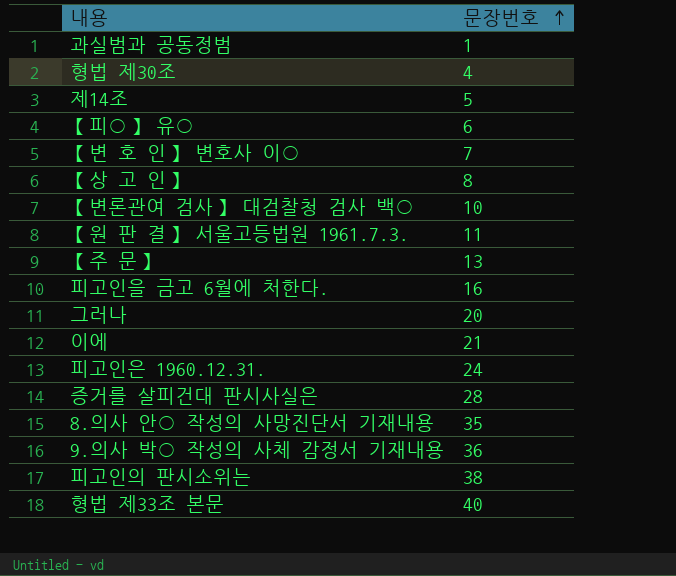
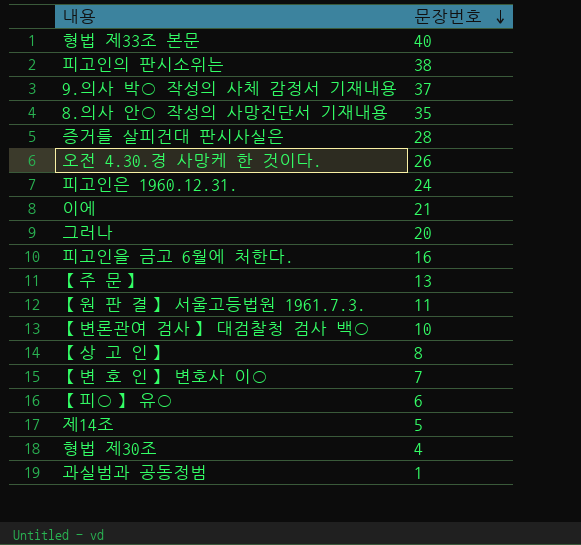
row order: 문장번호 ascending -> 문장번호 descending
9.의사 박○ 작성의 사체 감정서 기재내용 | 문장번호: 36 -> 37
row 오전 4.30.경 사망케 한 것이다.: none -> 26

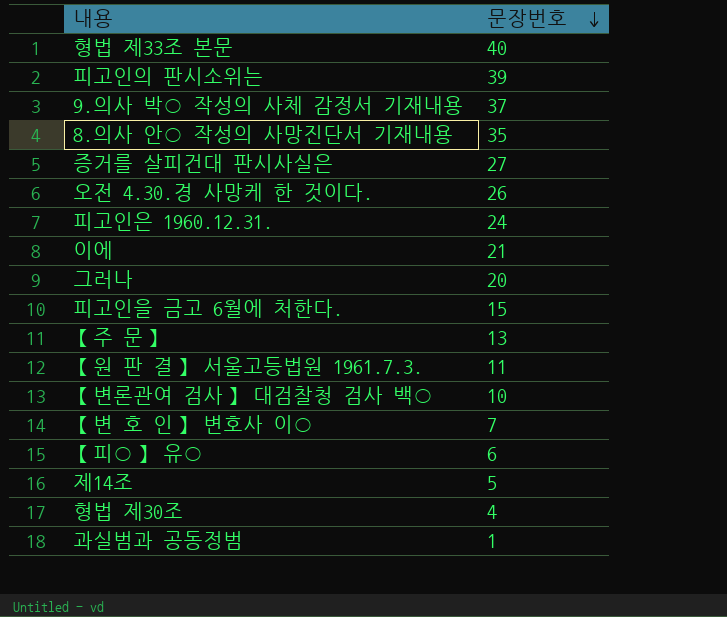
row 【상 고 인】: 8 -> none
피고인의 판시소위는 | 문장번호: 38 -> 39
증거를 살피건대 판시사실은 | 문장번호: 28 -> 27
피고인을 금고 6월에 처한다. | 문장번호: 16 -> 15

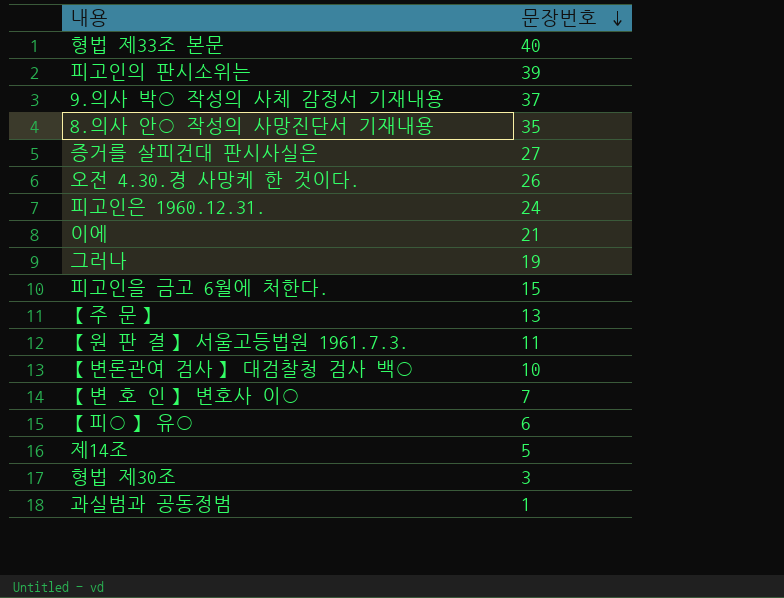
그러나 | 문장번호: 20 -> 19
형법 제30조 | 문장번호: 4 -> 3

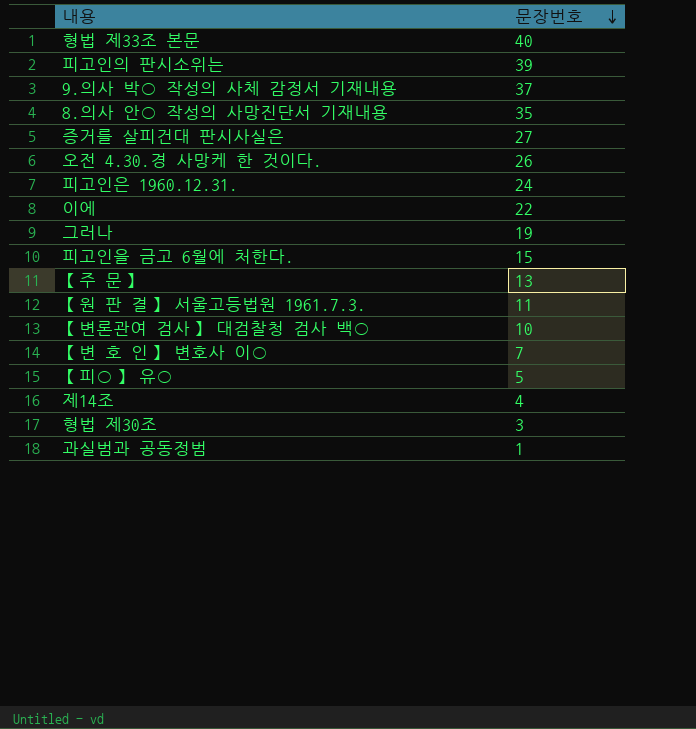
이에 | 문장번호: 21 -> 22
【피○】 유○ | 문장번호: 6 -> 5
제14조 | 문장번호: 5 -> 4

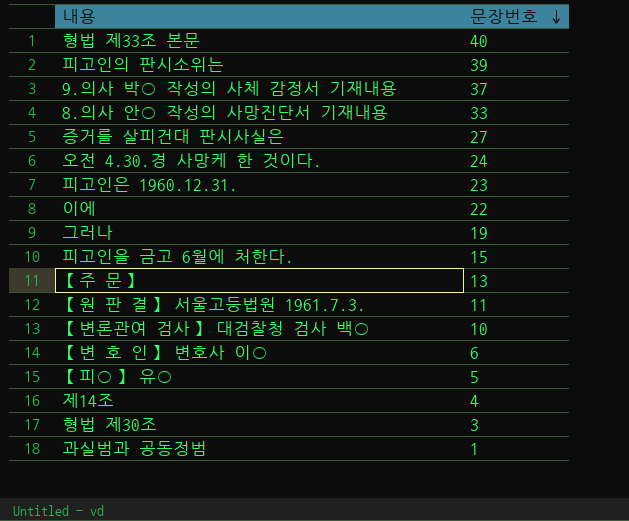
8.의사 안○ 작성의 사망진단서 기재내용 | 문장번호: 35 -> 33
오전 4.30.경 사망케 한 것이다. | 문장번호: 26 -> 24
피고인은 1960.12.31. | 문장번호: 24 -> 23
【변 호 인】 변호사 이○ | 문장번호: 7 -> 6

